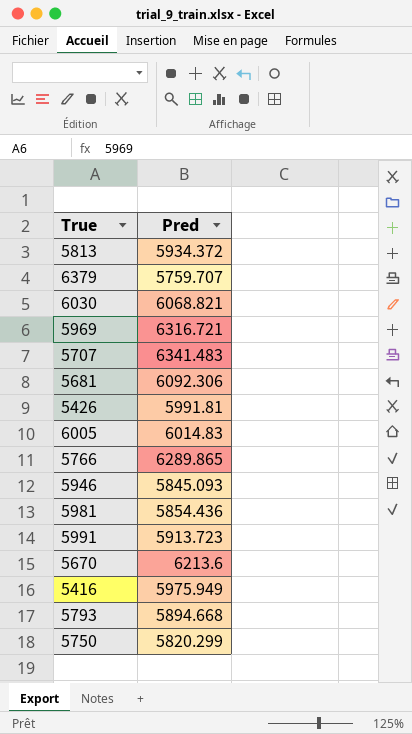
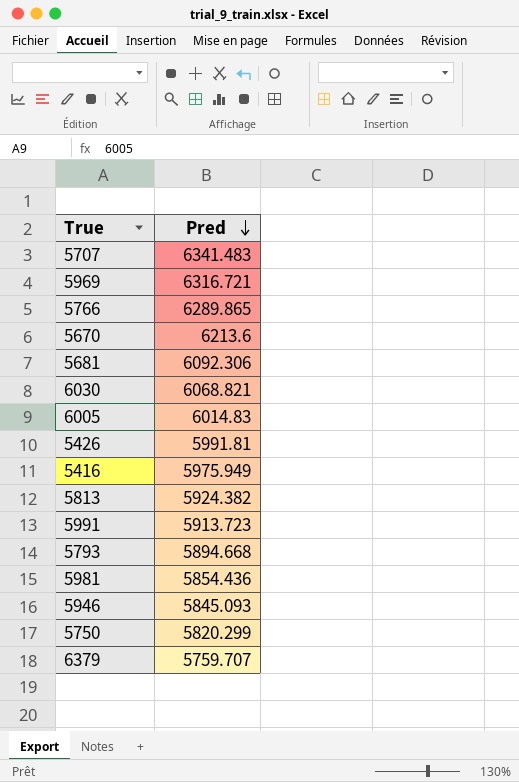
row order: none -> Pred descending
5813 | Pred: 5934.372 -> 5924.382

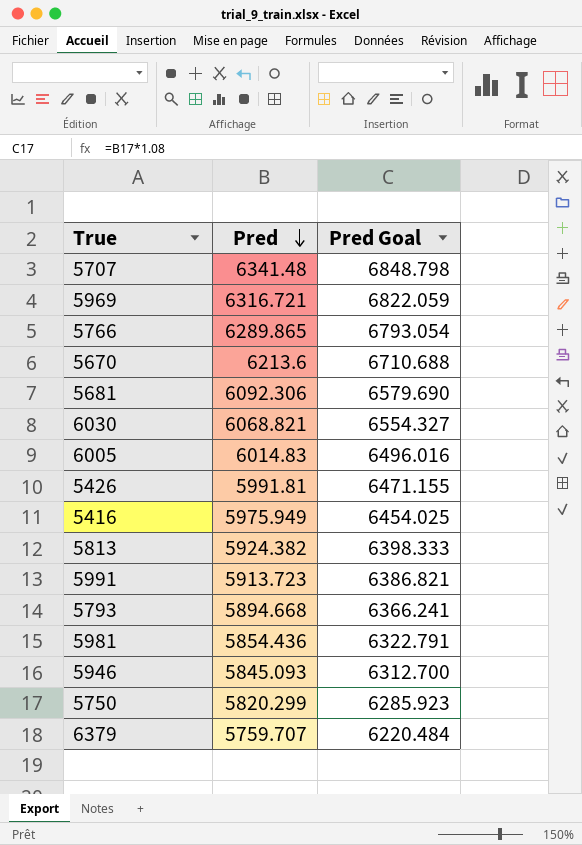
column Pred Goal | formula: none -> [Pred] * 1.08
5707 | Pred: 6341.483 -> 6341.48

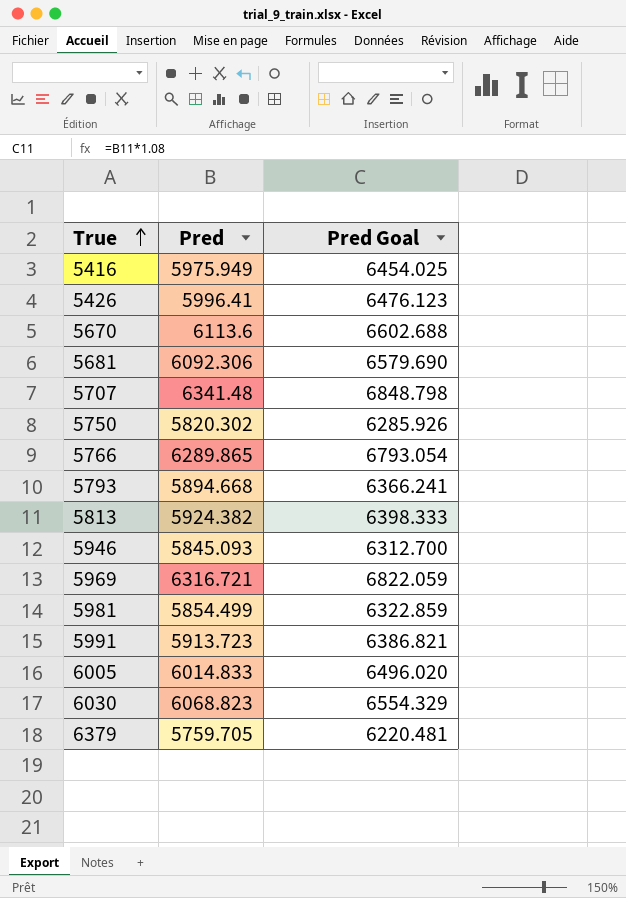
row order: Pred descending -> True ascending
5426 | Pred: 5991.81 -> 5996.41
5426 | Pred Goal: 6471.155 -> 6476.123
5670 | Pred: 6213.6 -> 6113.6
5670 | Pred Goal: 6710.688 -> 6602.688
5750 | Pred: 5820.299 -> 5820.302
5750 | Pred Goal: 6285.923 -> 6285.926
5981 | Pred: 5854.436 -> 5854.499
5981 | Pred Goal: 6322.791 -> 6322.859
6005 | Pred: 6014.83 -> 6014.833
6005 | Pred Goal: 6496.016 -> 6496.020
6030 | Pred: 6068.821 -> 6068.823
6030 | Pred Goal: 6554.327 -> 6554.329
6379 | Pred: 5759.707 -> 5759.705
6379 | Pred Goal: 6220.484 -> 6220.481

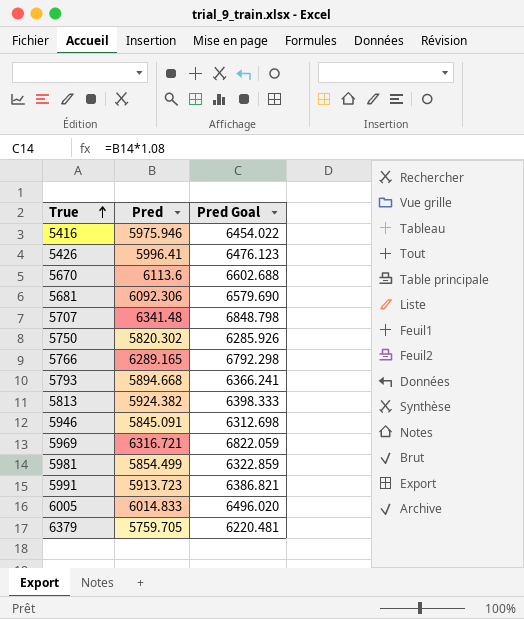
row 6030: 6068.823 | 6554.329 -> none
5416 | Pred: 5975.949 -> 5975.946
5416 | Pred Goal: 6454.025 -> 6454.022
5766 | Pred: 6289.865 -> 6289.165
5766 | Pred Goal: 6793.054 -> 6792.298
5946 | Pred: 5845.093 -> 5845.091
5946 | Pred Goal: 6312.700 -> 6312.698

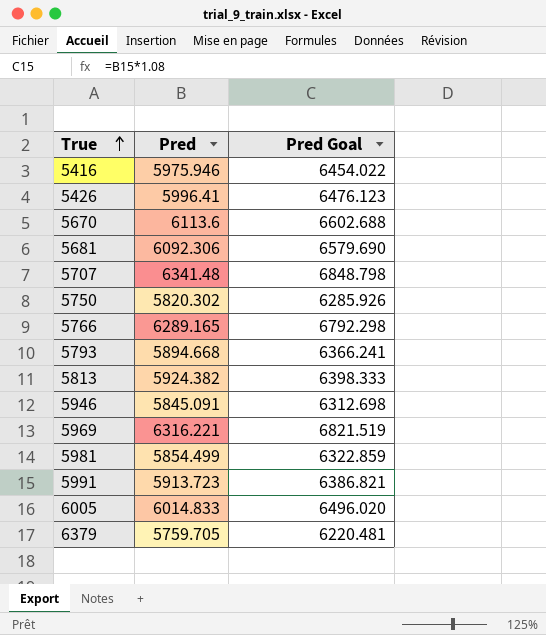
5969 | Pred: 6316.721 -> 6316.221
5969 | Pred Goal: 6822.059 -> 6821.519

